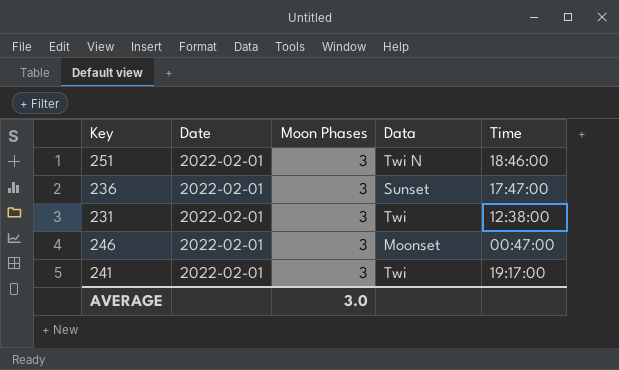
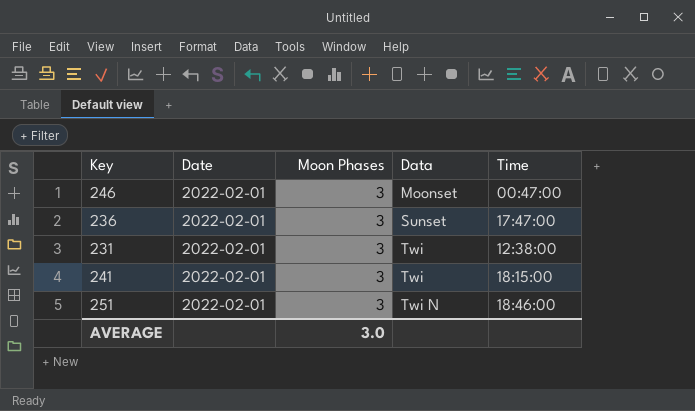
row order: none -> Data ascending
241 | Time: 19:17:00 -> 18:15:00

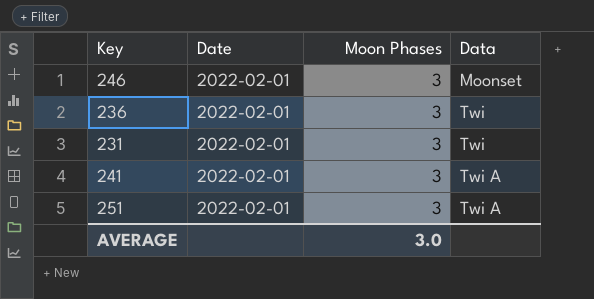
column Time | position: 5 -> none
236 | Data: Sunset -> Twi
241 | Data: Twi -> Twi A
251 | Data: Twi N -> Twi A

